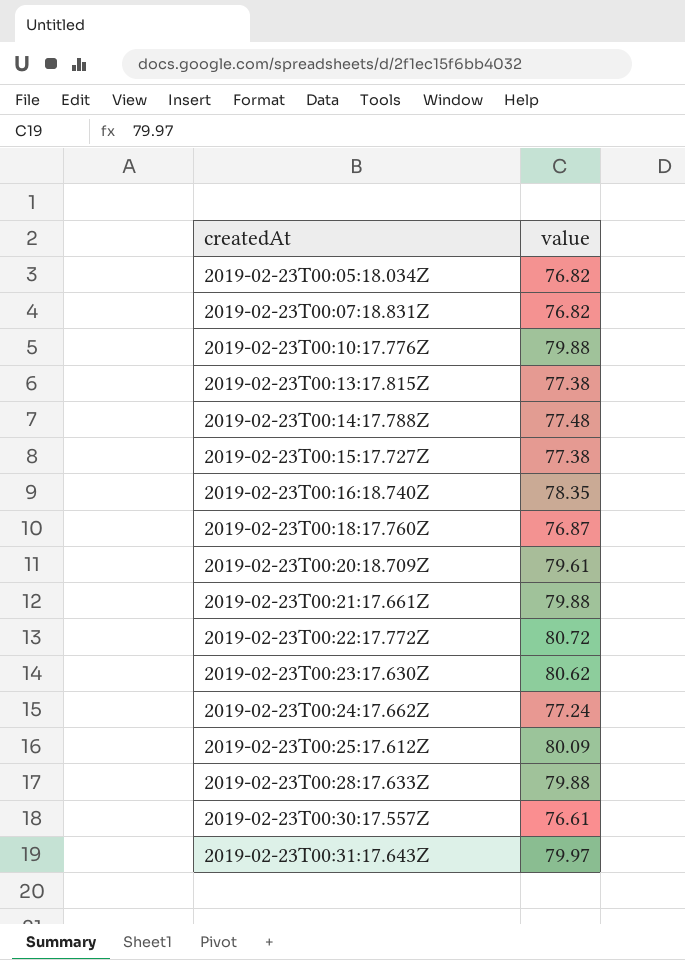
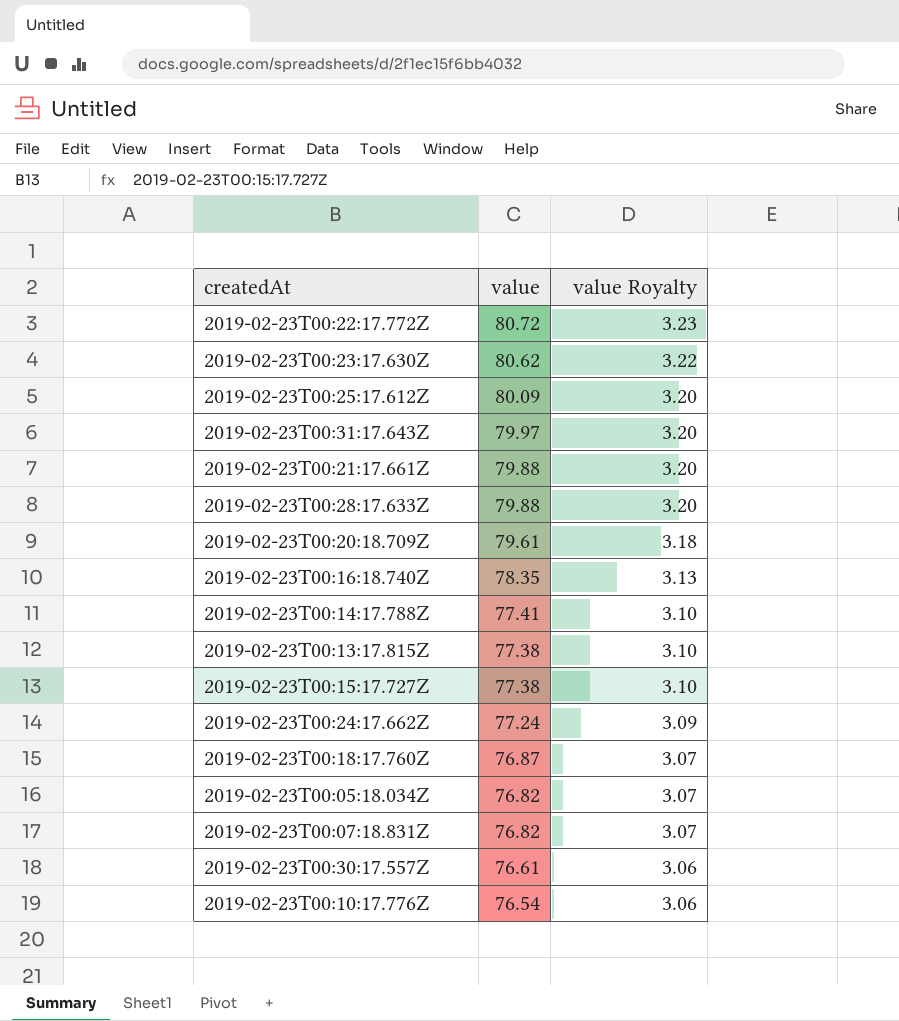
row order: createdAt ascending -> value descending
column value Royalty | formula: none -> [value] * 0.04
2019-02-23T00:14:17.788Z | value: 77.48 -> 77.41
2019-02-23T00:10:17.776Z | value: 79.88 -> 76.54

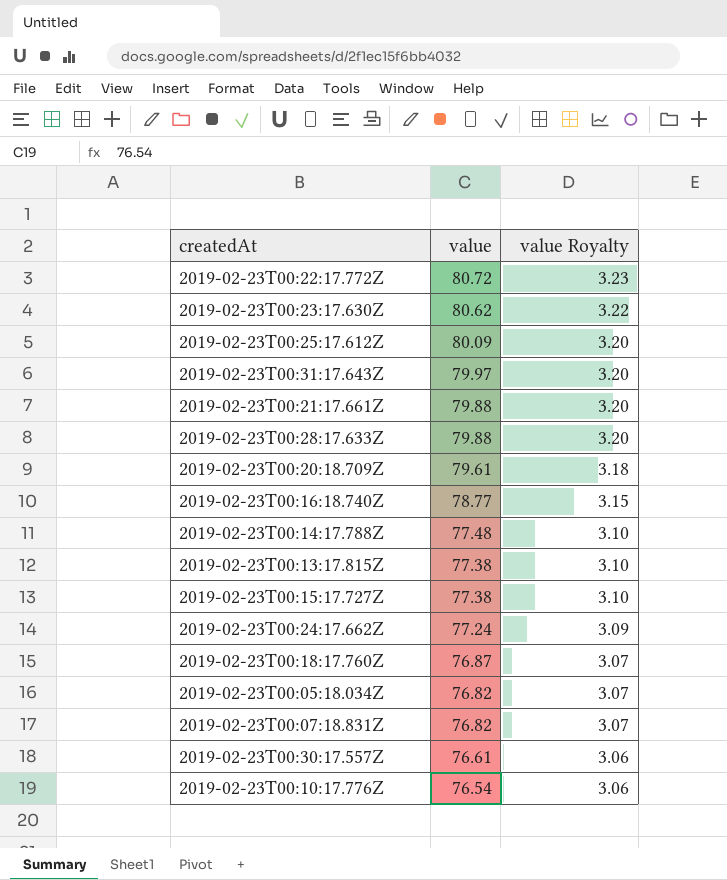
2019-02-23T00:16:18.740Z | value: 78.35 -> 78.77
2019-02-23T00:16:18.740Z | value Royalty: 3.13 -> 3.15
2019-02-23T00:14:17.788Z | value: 77.41 -> 77.48

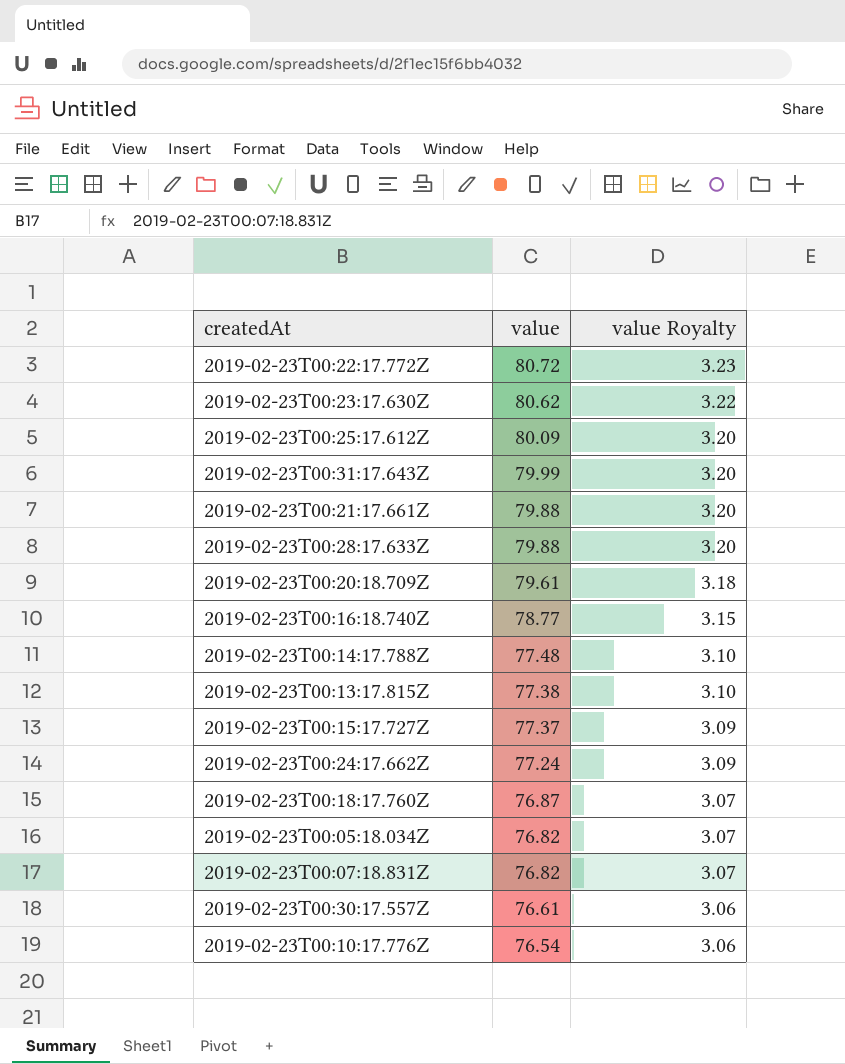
2019-02-23T00:31:17.643Z | value: 79.97 -> 79.99
2019-02-23T00:15:17.727Z | value: 77.38 -> 77.37
2019-02-23T00:15:17.727Z | value Royalty: 3.10 -> 3.09

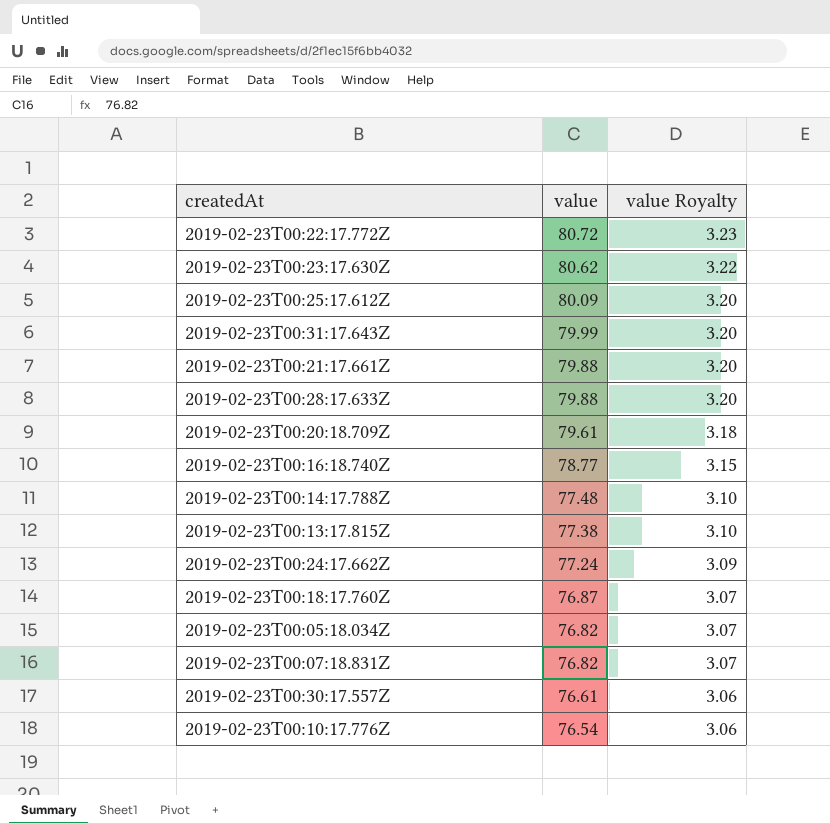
row 2019-02-23T00:15:17.727Z: 77.37 | 3.09 -> none

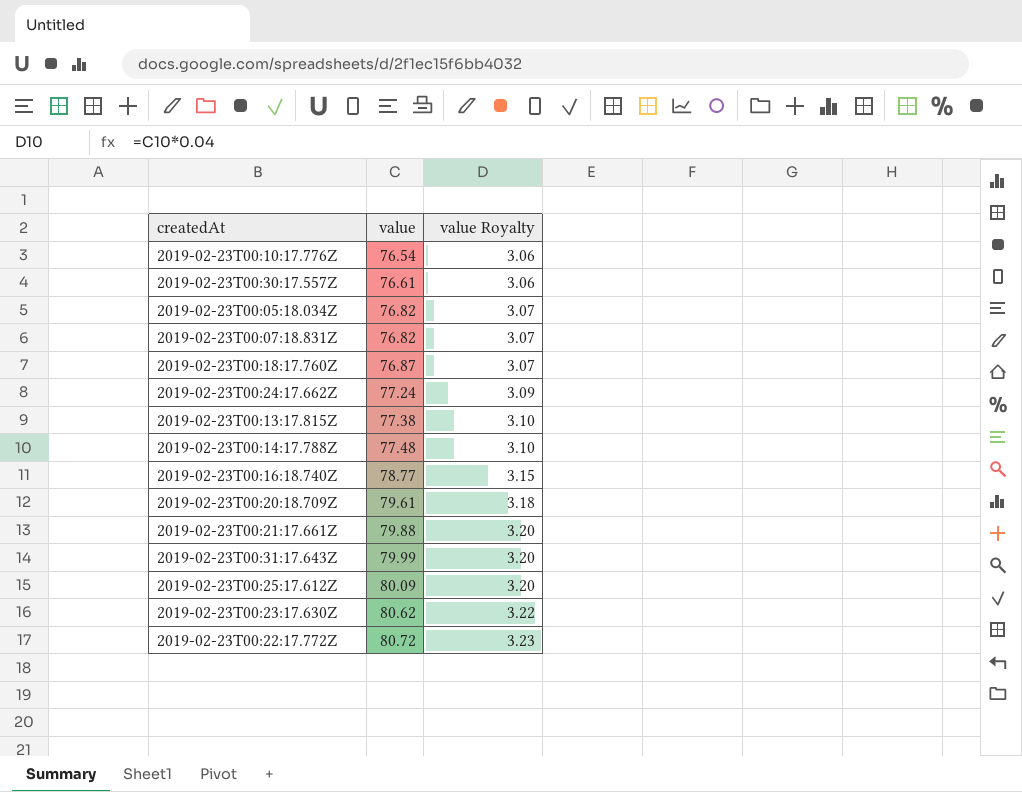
row order: value descending -> value ascending
row 2019-02-23T00:28:17.633Z: 79.88 | 3.20 -> none

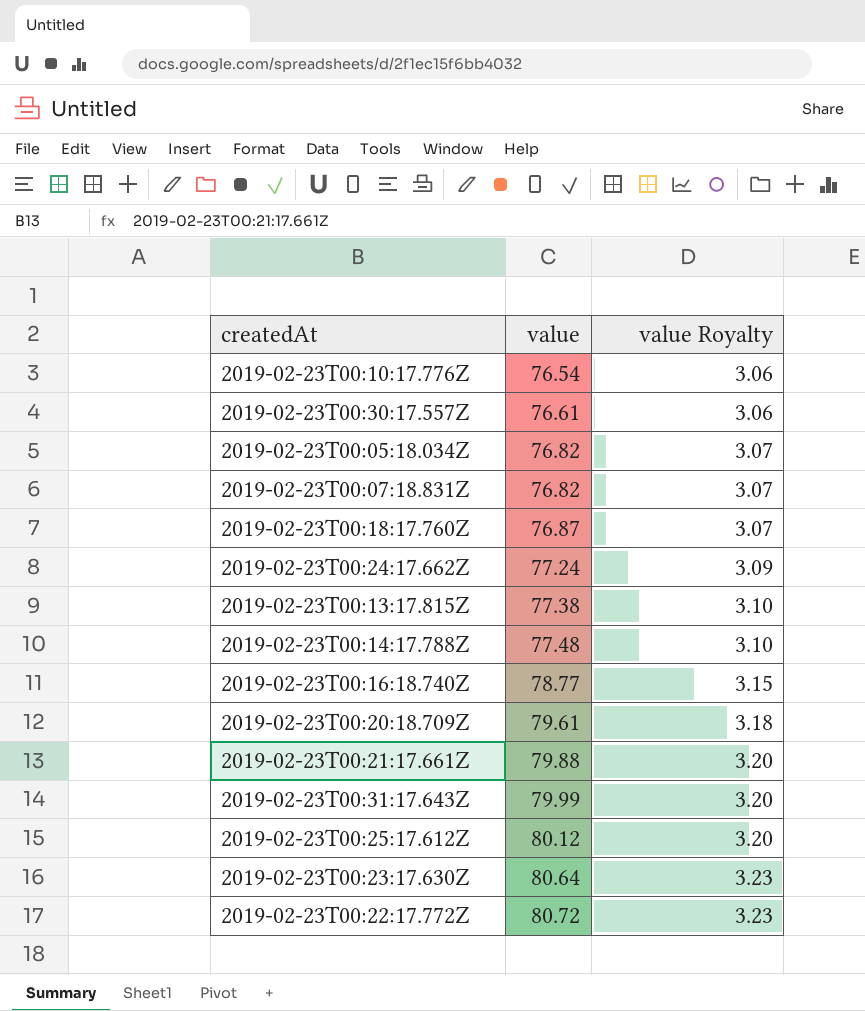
2019-02-23T00:25:17.612Z | value: 80.09 -> 80.12
2019-02-23T00:23:17.630Z | value: 80.62 -> 80.64
2019-02-23T00:23:17.630Z | value Royalty: 3.22 -> 3.23

